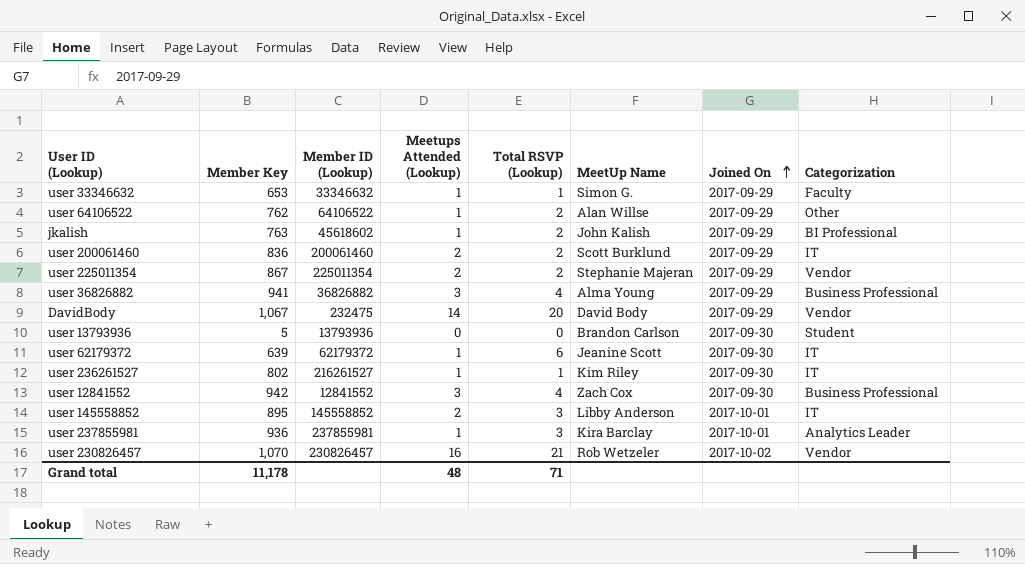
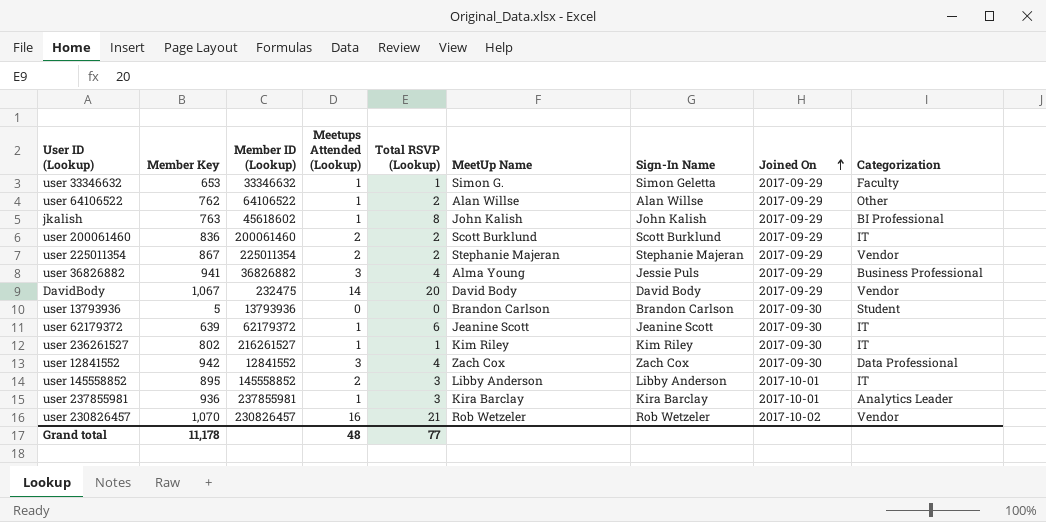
column Sign-In Name | position: none -> 7
jkalish | Total RSVP (Lookup): 2 -> 8
user 12841552 | Categorization: Business Professional -> Data Professional
Grand total | Total RSVP (Lookup): 71 -> 77

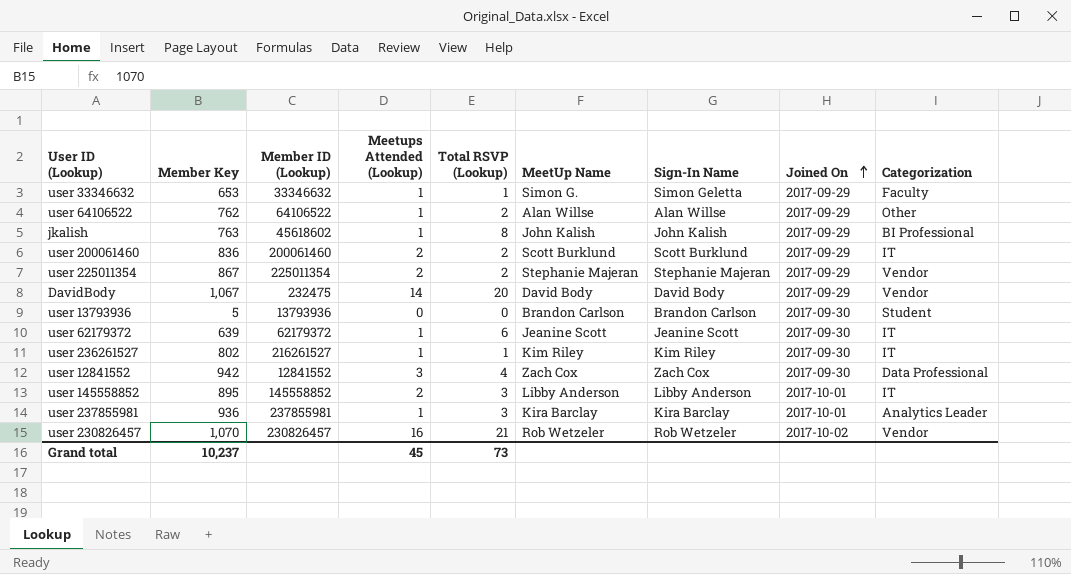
row user 36826882: 941 | 36826882 | 3 | 4 | Alma Young | Jessie Puls | 2017-09-29 | Business Professional -> none
Grand total | Member Key: 11,178 -> 10,237
Grand total | Meetups Attended (Lookup): 48 -> 45
Grand total | Total RSVP (Lookup): 77 -> 73

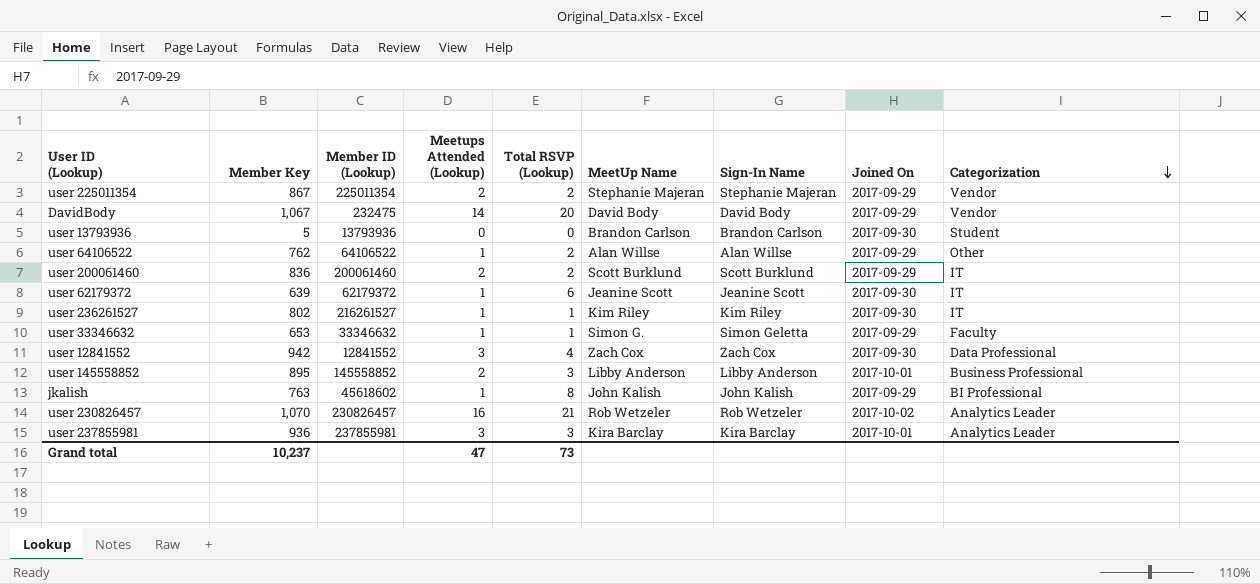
row order: Joined On ascending -> Categorization descending
user 145558852 | Categorization: IT -> Business Professional
user 230826457 | Categorization: Vendor -> Analytics Leader
user 237855981 | Meetups Attended (Lookup): 1 -> 3
Grand total | Meetups Attended (Lookup): 45 -> 47

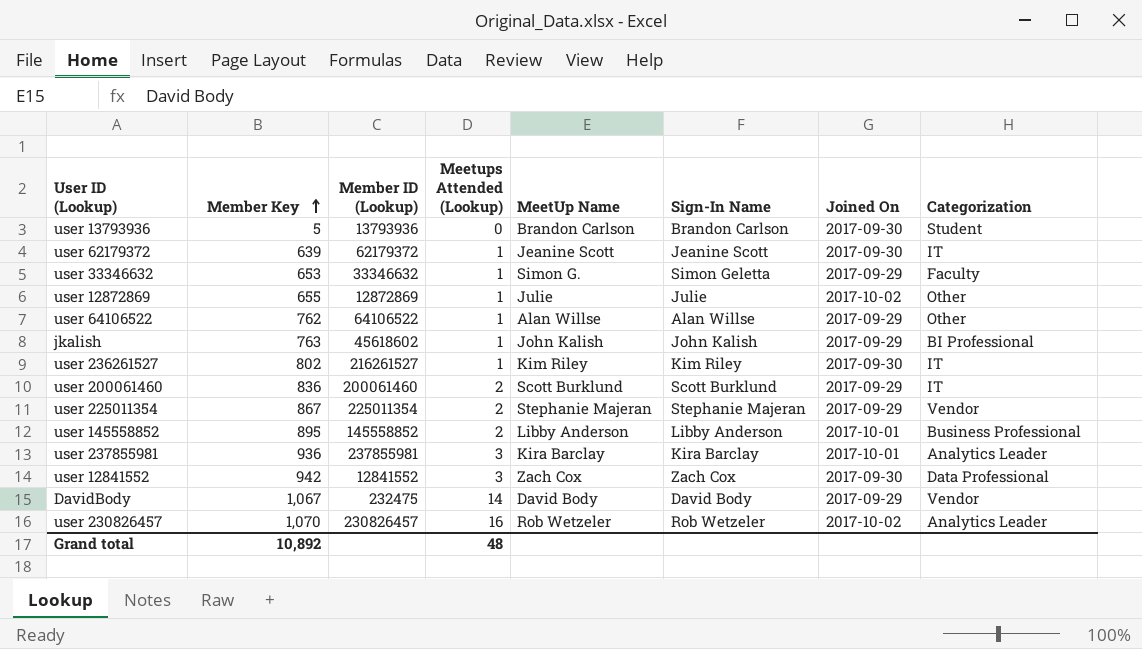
row order: Categorization descending -> Member Key ascending
column Total RSVP (Lookup) | position: 5 -> none
row user 12872869: none -> 655 | 12872869 | 1 | Julie | Julie | 2017-10-02 | Other
Grand total | Member Key: 10,237 -> 10,892
Grand total | Meetups Attended (Lookup): 47 -> 48

